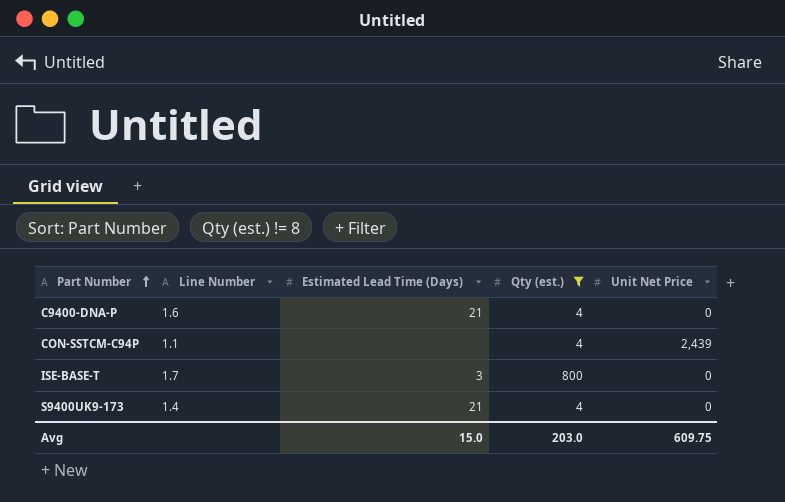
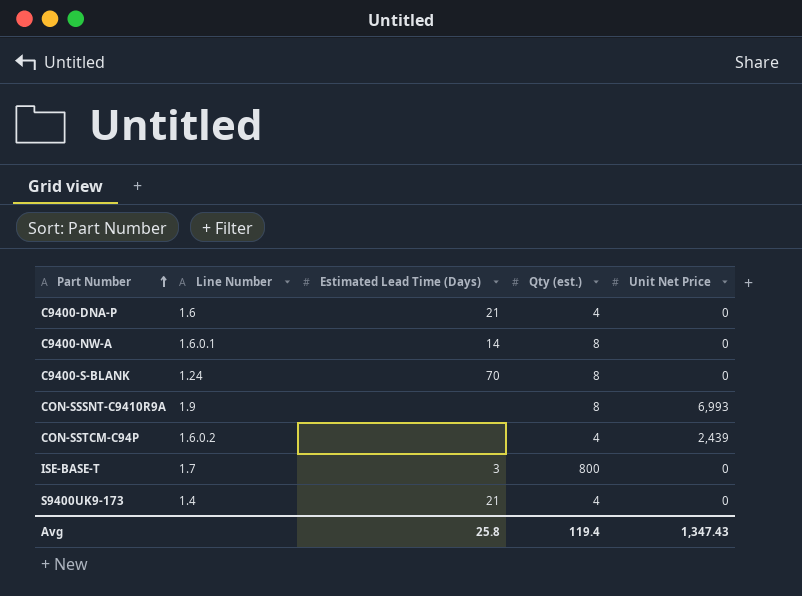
filter: Qty (est.) != 8 -> none
CON-SSTCM-C94P | Line Number: 1.1 -> 1.6.0.2
Avg | Estimated Lead Time (Days): 15.0 -> 25.8
Avg | Qty (est.): 203.0 -> 119.4
Avg | Unit Net Price: 609.75 -> 1,347.43

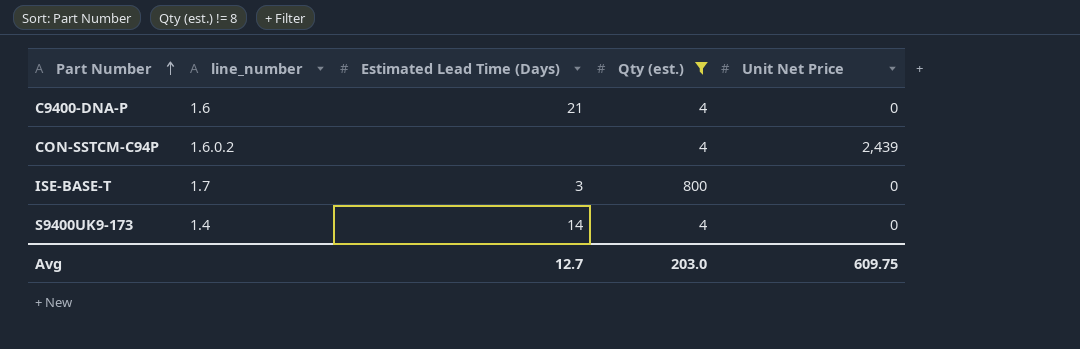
filter: none -> Qty (est.) != 8
column name: Line Number -> line_number
S9400UK9-173 | Estimated Lead Time (Days): 21 -> 14
Avg | Estimated Lead Time (Days): 25.8 -> 12.7
Avg | Qty (est.): 119.4 -> 203.0
Avg | Unit Net Price: 1,347.43 -> 609.75

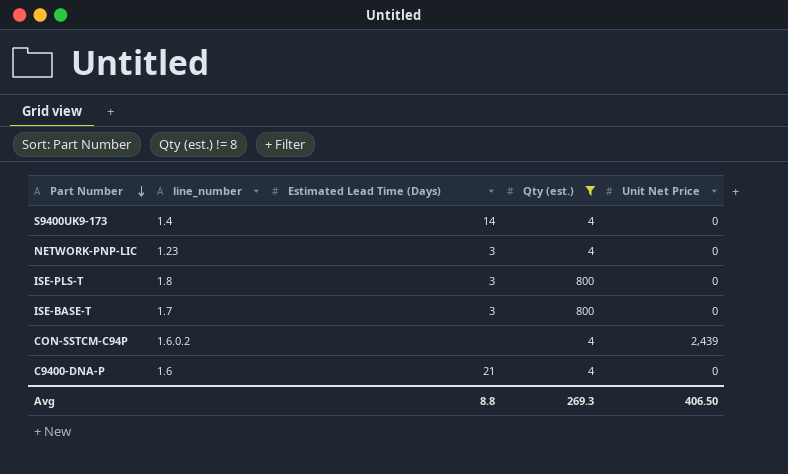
row order: Part Number ascending -> Part Number descending
row NETWORK-PNP-LIC: none -> 1.23 | 3 | 4 | 0
row ISE-PLS-T: none -> 1.8 | 3 | 800 | 0
Avg | Estimated Lead Time (Days): 12.7 -> 8.8
Avg | Qty (est.): 203.0 -> 269.3
Avg | Unit Net Price: 609.75 -> 406.50

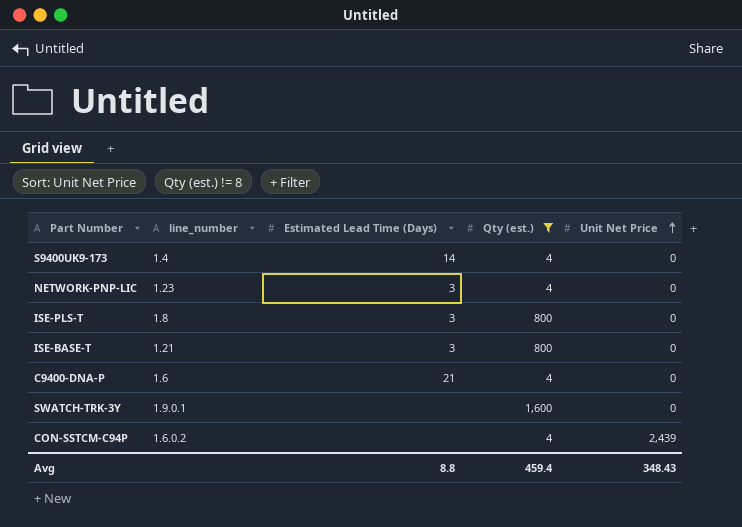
row order: Part Number descending -> Unit Net Price ascending
ISE-BASE-T | line_number: 1.7 -> 1.21
row SWATCH-TRK-3Y: none -> 1.9.0.1 | none | 1,600 | 0
Avg | Qty (est.): 269.3 -> 459.4
Avg | Unit Net Price: 406.50 -> 348.43

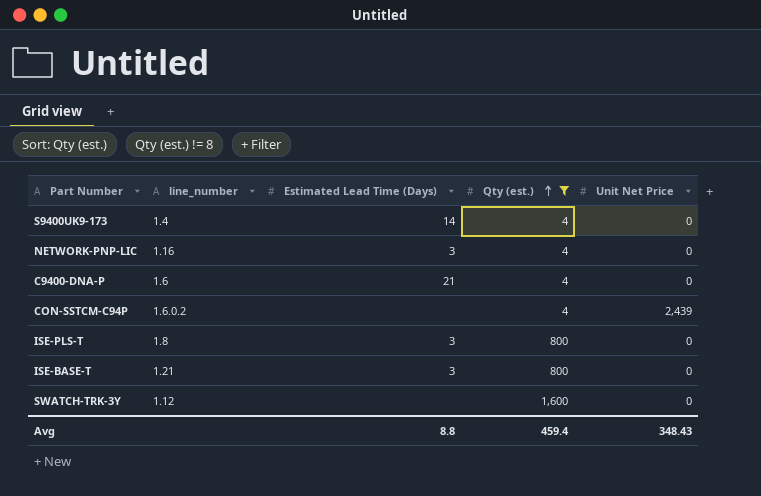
row order: Unit Net Price ascending -> Qty (est.) ascending
NETWORK-PNP-LIC | line_number: 1.23 -> 1.16
SWATCH-TRK-3Y | line_number: 1.9.0.1 -> 1.12

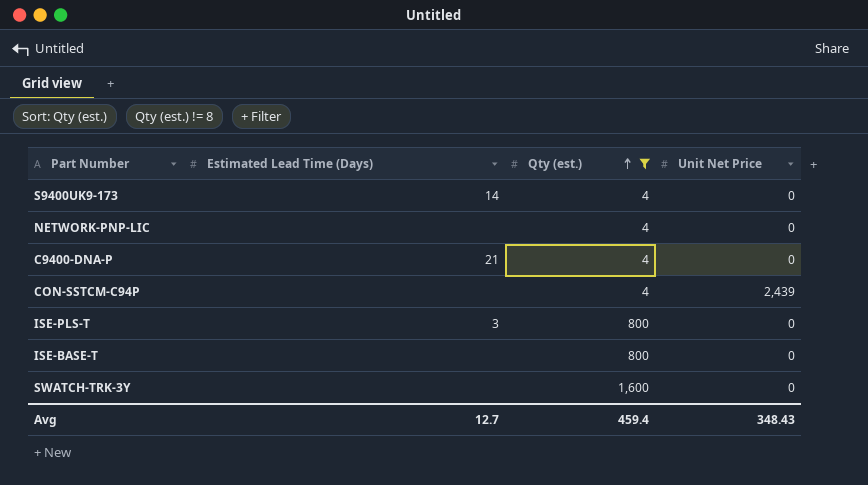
column line_number | position: 2 -> none
NETWORK-PNP-LIC | Estimated Lead Time (Days): 3 -> none
ISE-BASE-T | Estimated Lead Time (Days): 3 -> none
Avg | Estimated Lead Time (Days): 8.8 -> 12.7

